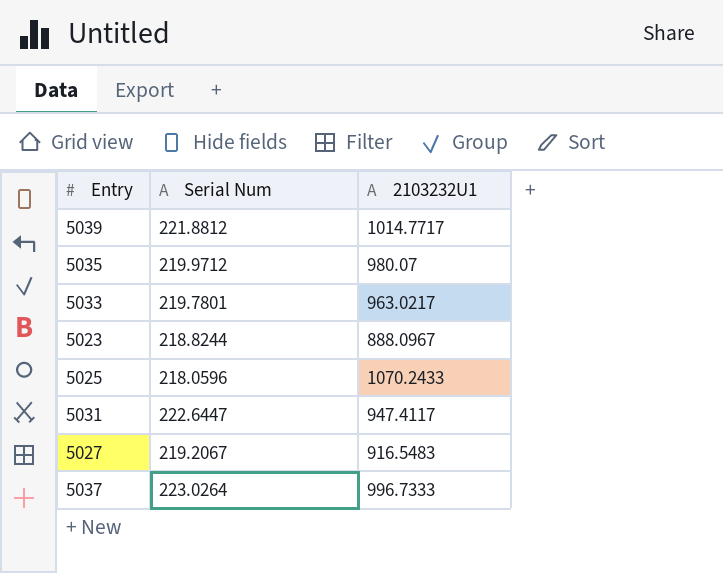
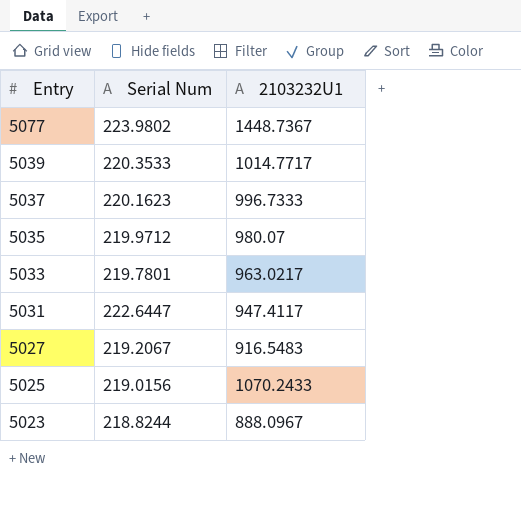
row order: none -> Entry descending
row 5077: none -> 223.9802 | 1448.7367
5039 | Serial Num: 221.8812 -> 220.3533
5037 | Serial Num: 223.0264 -> 220.1623
5025 | Serial Num: 218.0596 -> 219.0156

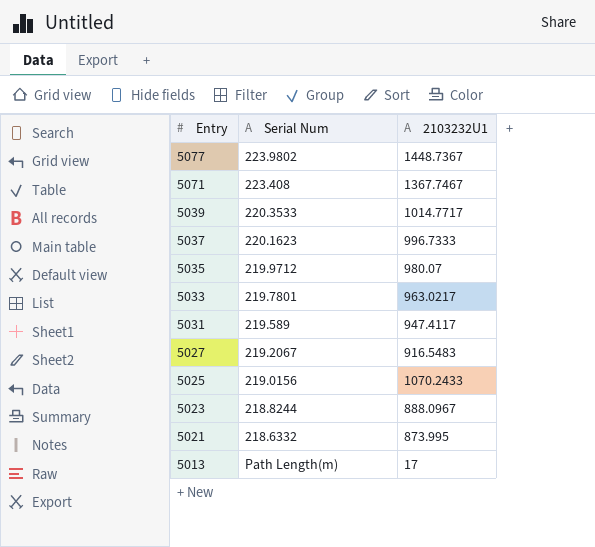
row 5071: none -> 223.408 | 1367.7467
5031 | Serial Num: 222.6447 -> 219.589
row 5021: none -> 218.6332 | 873.995
row 5013: none -> Path Length(m) | 17

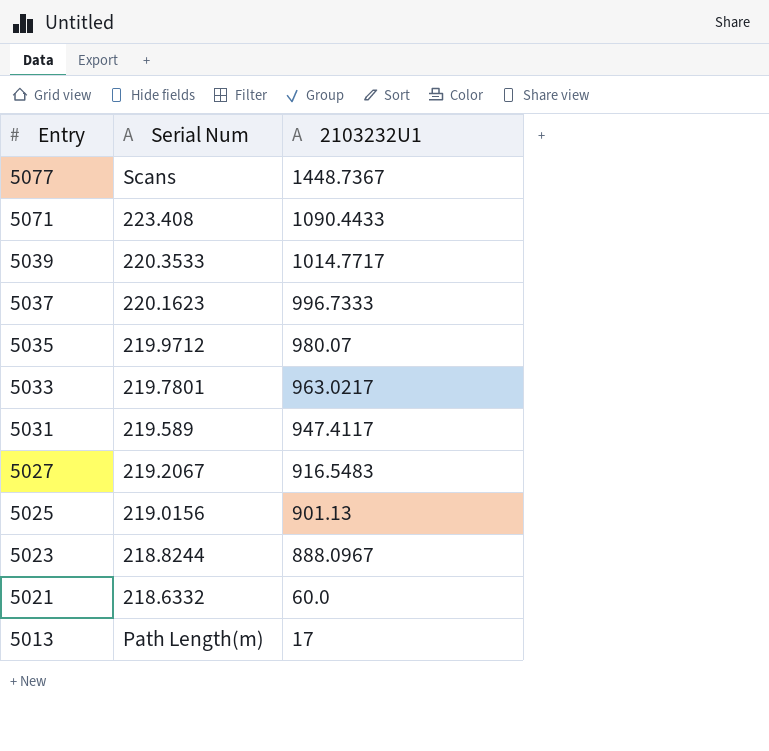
5077 | Serial Num: 223.9802 -> Scans
5071 | 2103232U1: 1367.7467 -> 1090.4433
5025 | 2103232U1: 1070.2433 -> 901.13
5021 | 2103232U1: 873.995 -> 60.0

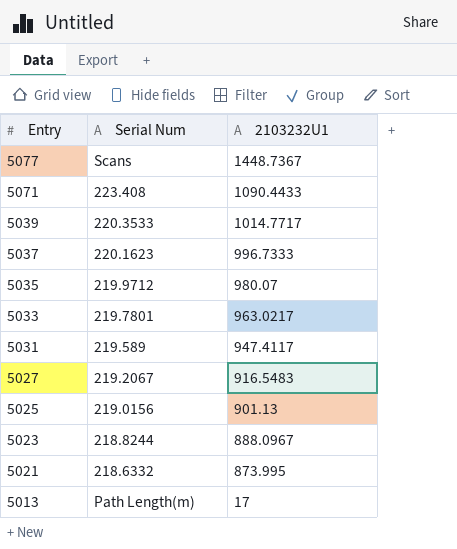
5021 | 2103232U1: 60.0 -> 873.995

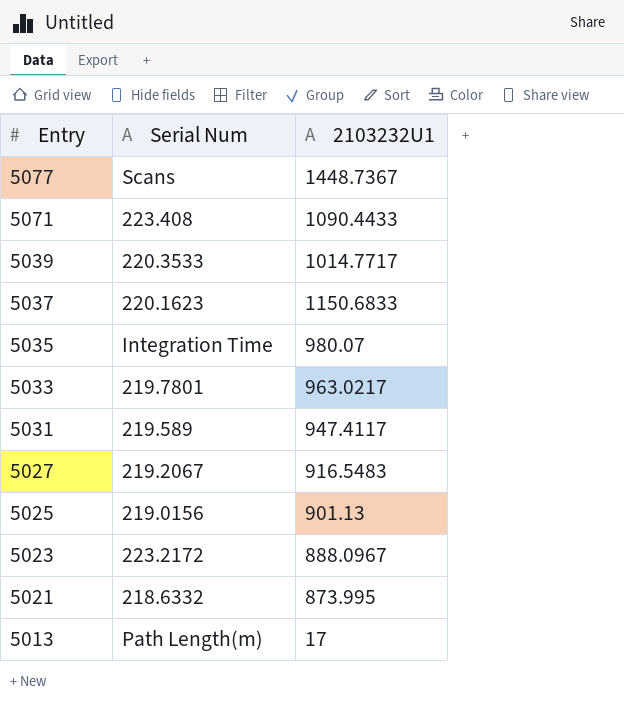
5037 | 2103232U1: 996.7333 -> 1150.6833
5035 | Serial Num: 219.9712 -> Integration Time
5023 | Serial Num: 218.8244 -> 223.2172

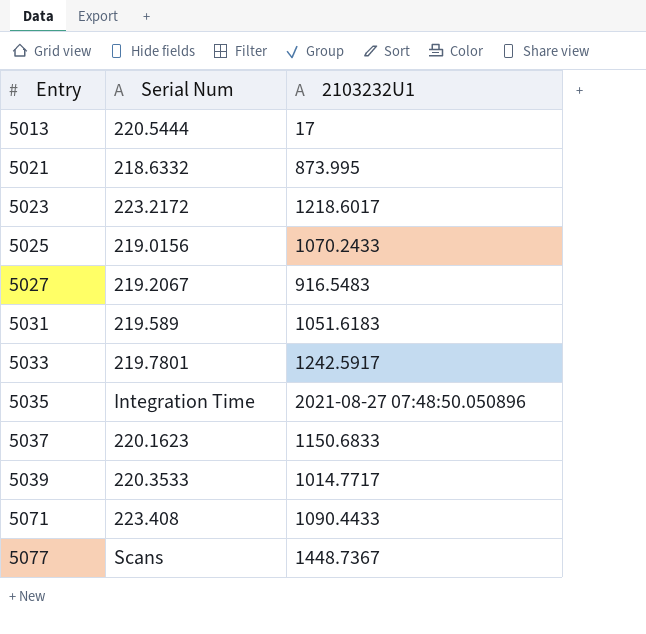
row order: Entry descending -> Entry ascending
5013 | Serial Num: Path Length(m) -> 220.5444
5023 | 2103232U1: 888.0967 -> 1218.6017
5025 | 2103232U1: 901.13 -> 1070.2433
5031 | 2103232U1: 947.4117 -> 1051.6183
5033 | 2103232U1: 963.0217 -> 1242.5917
5035 | 2103232U1: 980.07 -> 2021-08-27 07:48:50.050896

